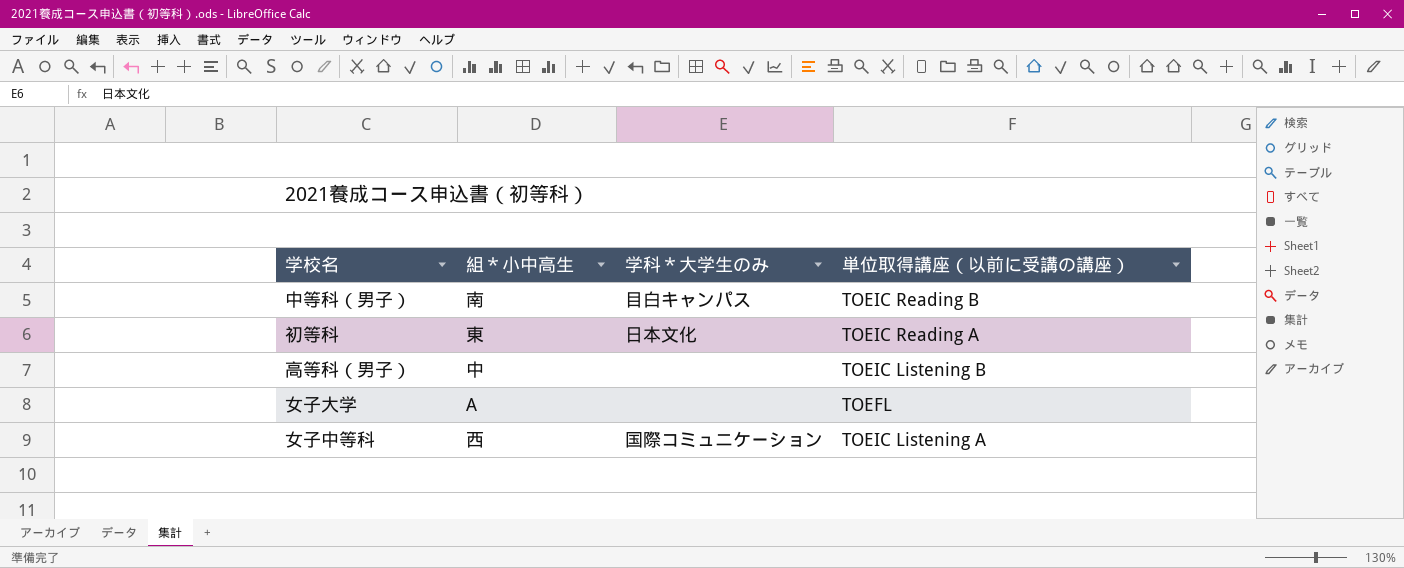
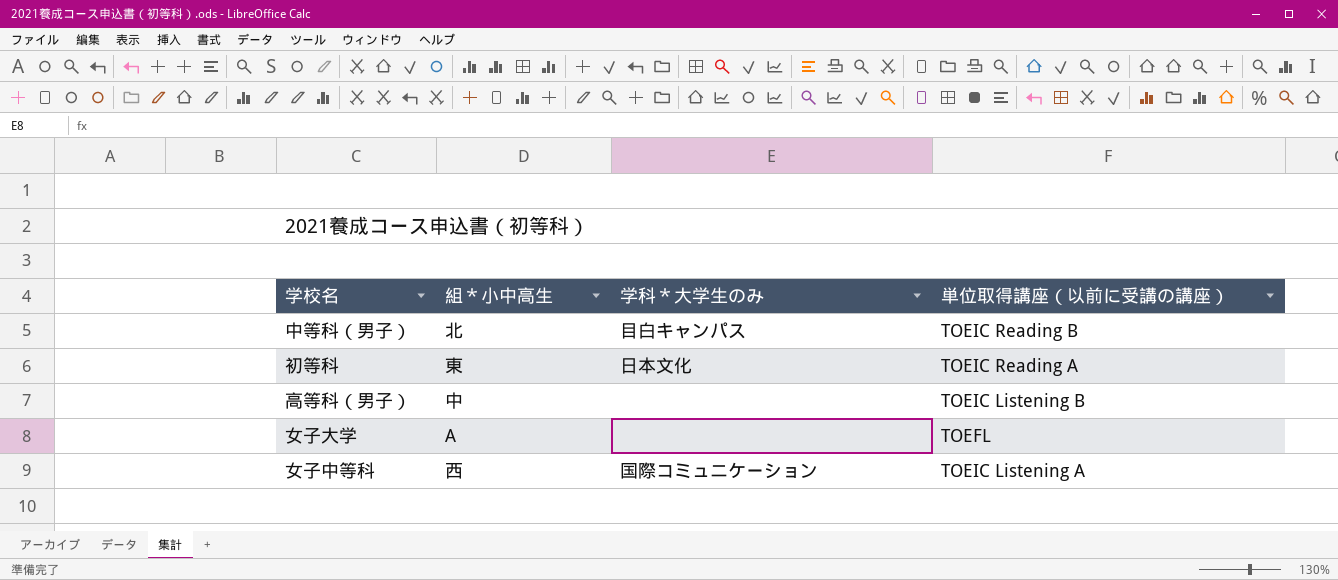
中等科（男子） | 組＊小中高生: 南 -> 北

